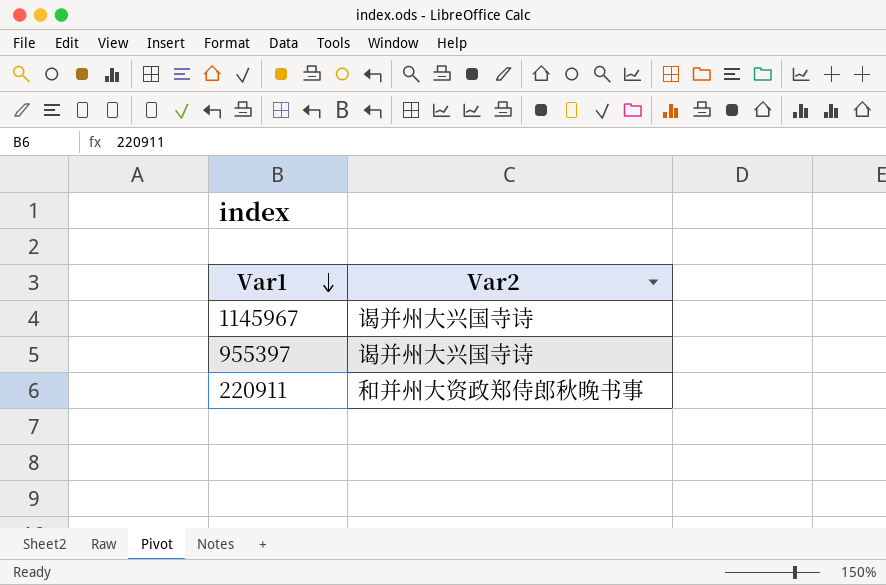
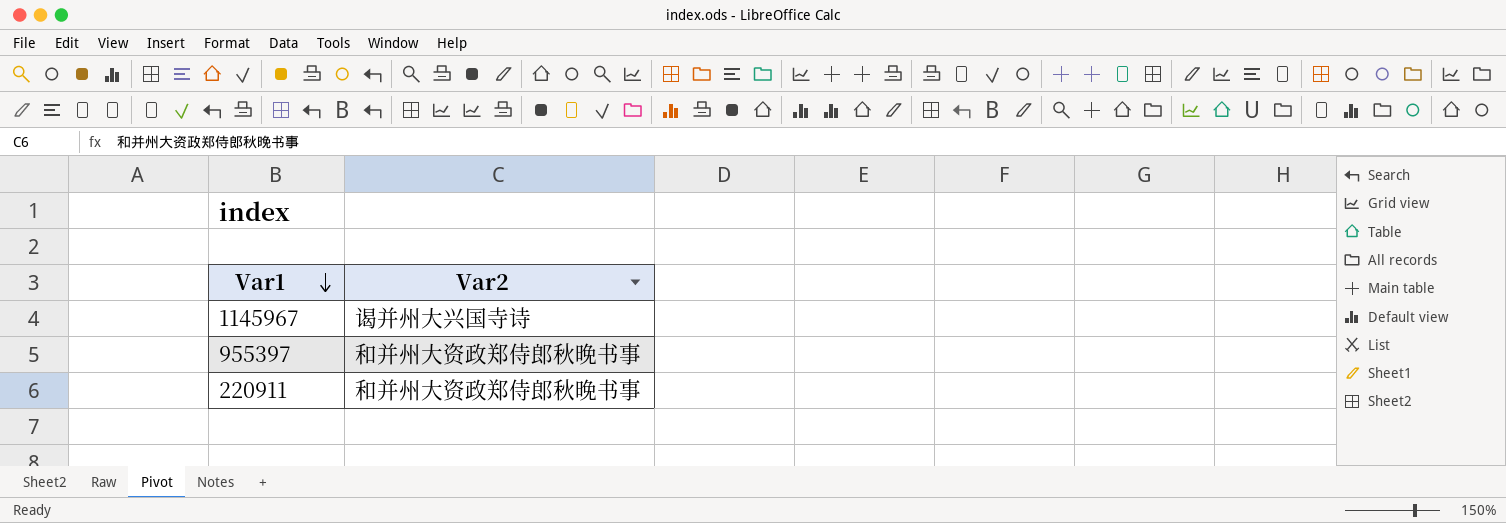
955397 | Var2: 谒并州大兴国寺诗 -> 和并州大资政郑侍郎秋晚书事

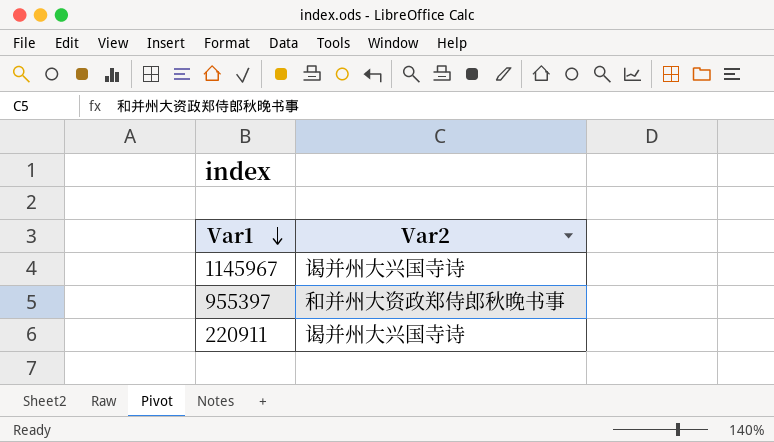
220911 | Var2: 和并州大资政郑侍郎秋晚书事 -> 谒并州大兴国寺诗

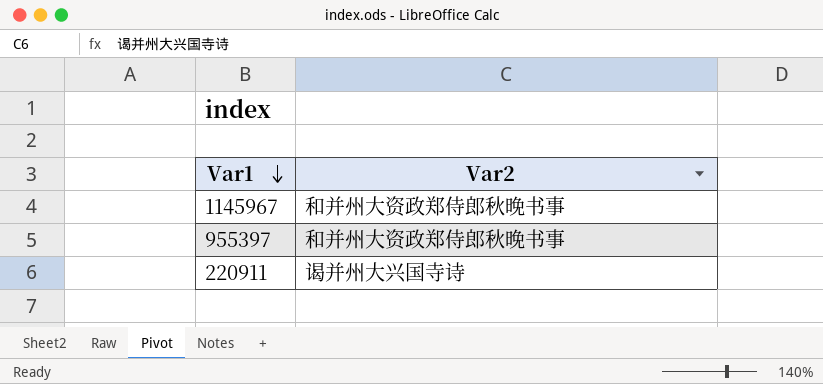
1145967 | Var2: 谒并州大兴国寺诗 -> 和并州大资政郑侍郎秋晚书事

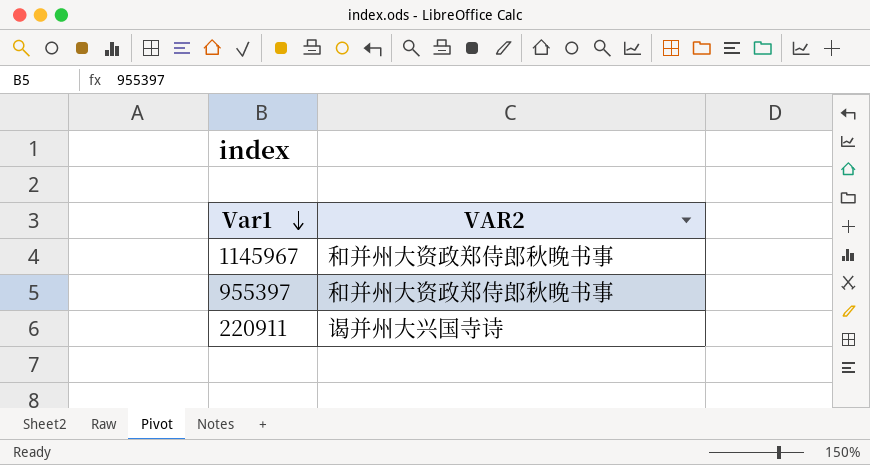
column name: Var2 -> VAR2

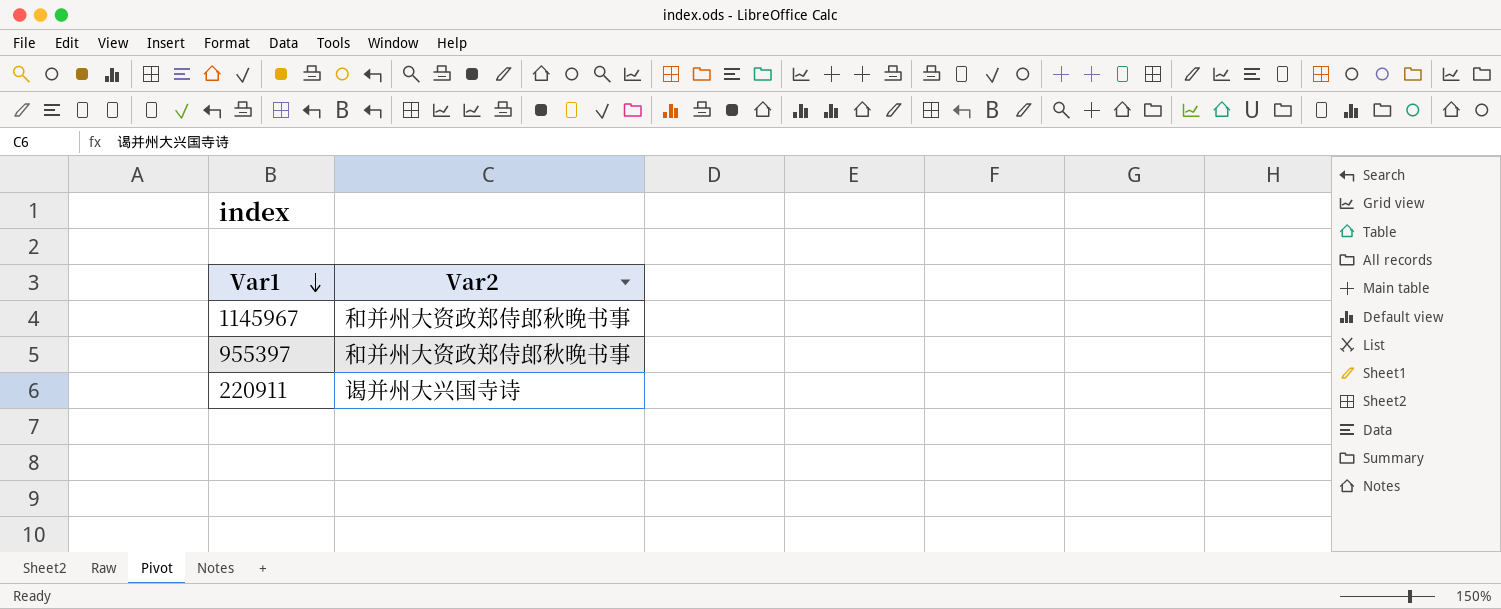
column name: VAR2 -> Var2

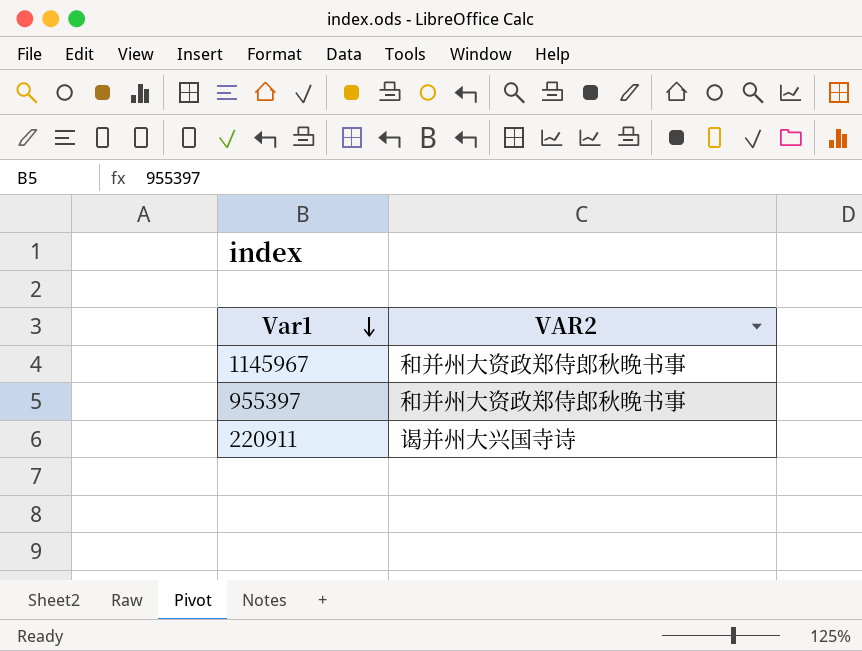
column name: Var2 -> VAR2

